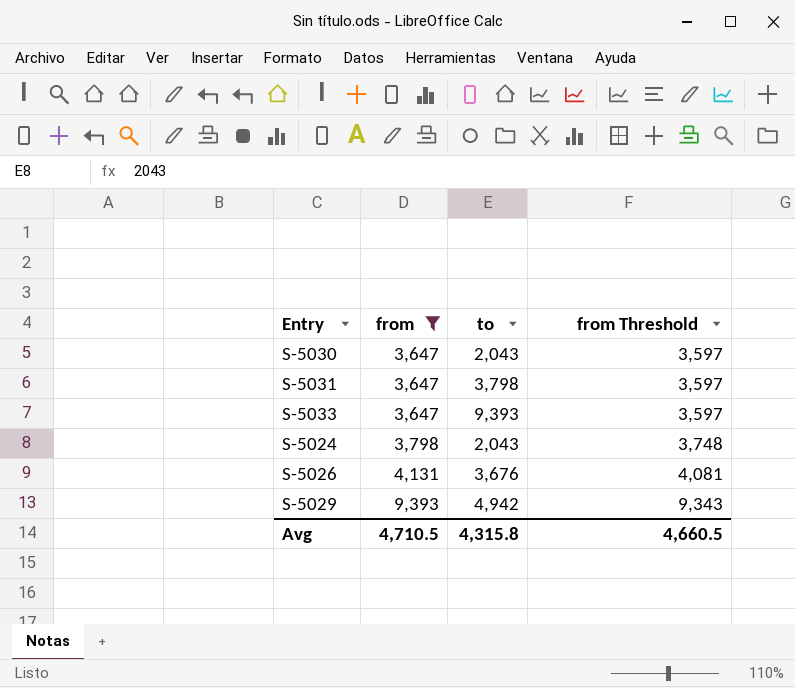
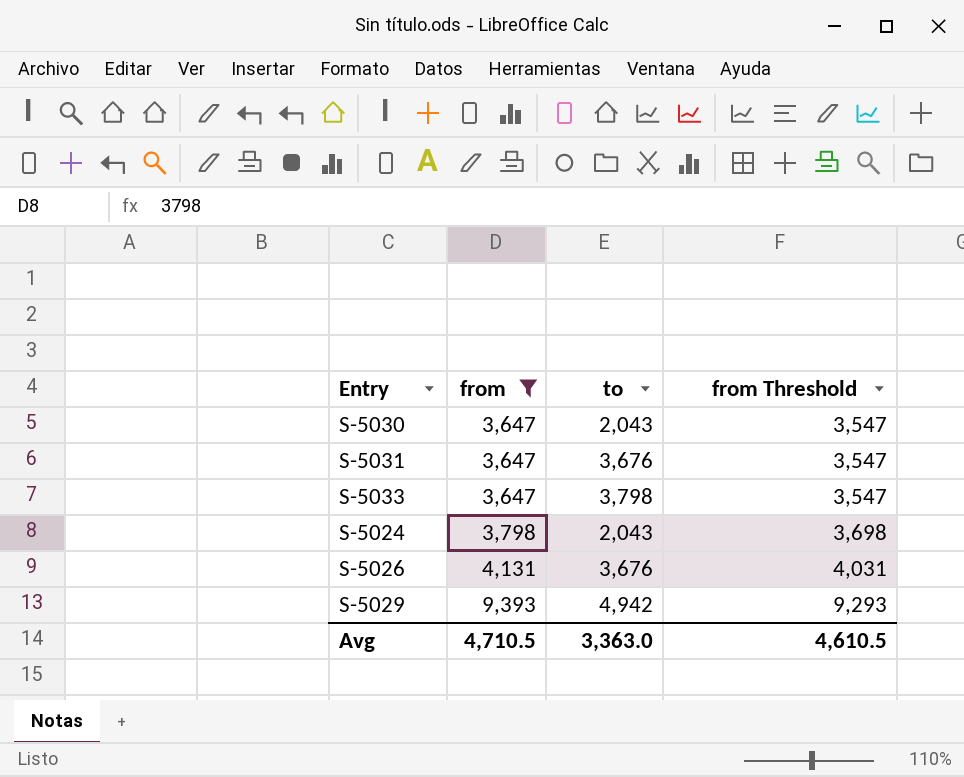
column from Threshold | formula: [from] - 50 -> [from] - 100
S-5031 | to: 3,798 -> 3,676
S-5033 | to: 9,393 -> 3,798
Avg | to: 4,315.8 -> 3,363.0
Avg | from Threshold: 4,660.5 -> 4,610.5

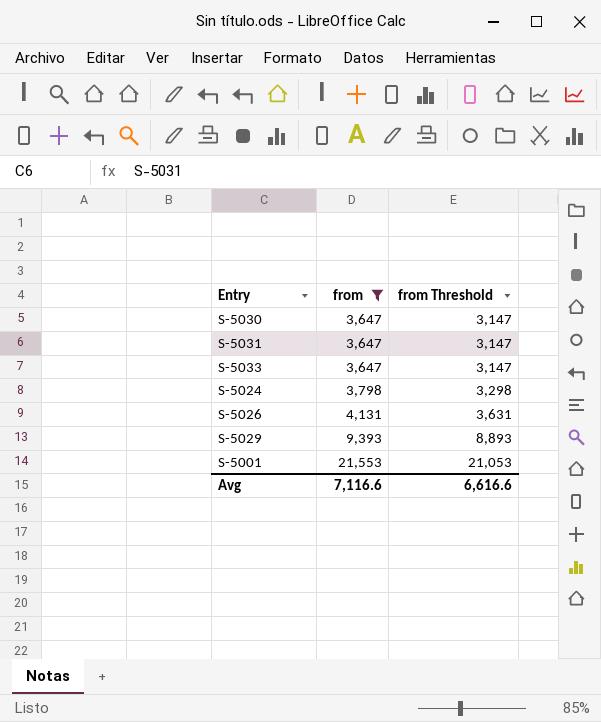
column to | position: 3 -> none
column from Threshold | formula: [from] - 100 -> [from] - 500
row S-5001: none -> 21,553 | 21,053
Avg | from: 4,710.5 -> 7,116.6
Avg | from Threshold: 4,610.5 -> 6,616.6

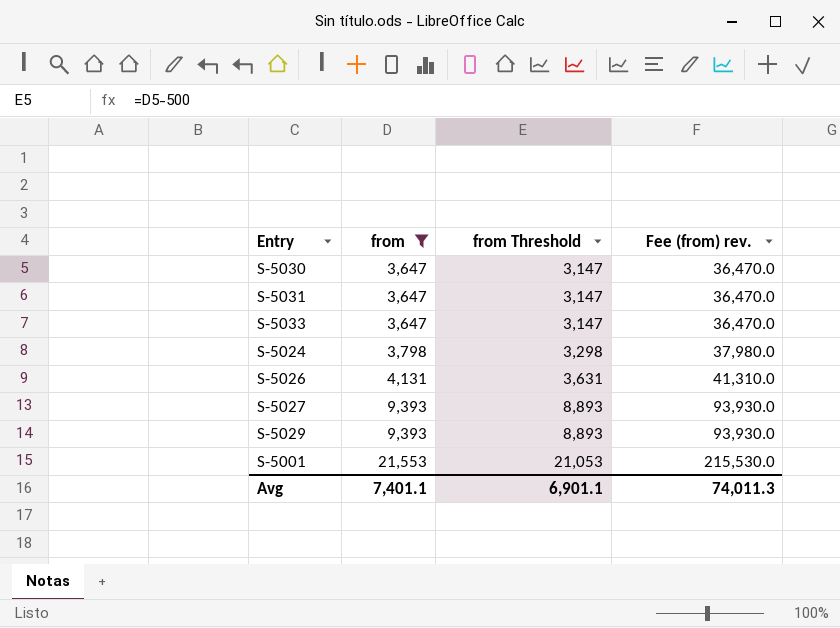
column Fee (from) rev. | formula: none -> [from] * 10
row S-5027: none -> 9,393 | 8,893 | 93,930.0
Avg | from: 7,116.6 -> 7,401.1
Avg | from Threshold: 6,616.6 -> 6,901.1

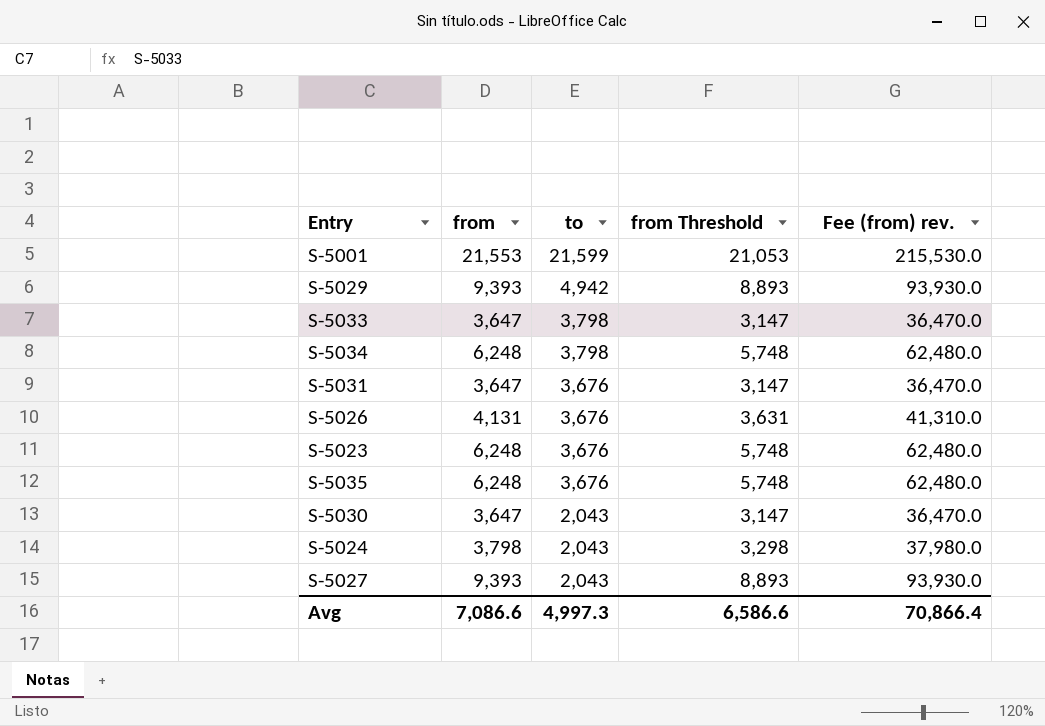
filter: from != 6,248 -> none
row order: from ascending -> to descending
column to | position: none -> 3
Avg | from: 7,401.1 -> 7,086.6
Avg | from Threshold: 6,901.1 -> 6,586.6
Avg | Fee (from) rev.: 74,011.3 -> 70,866.4

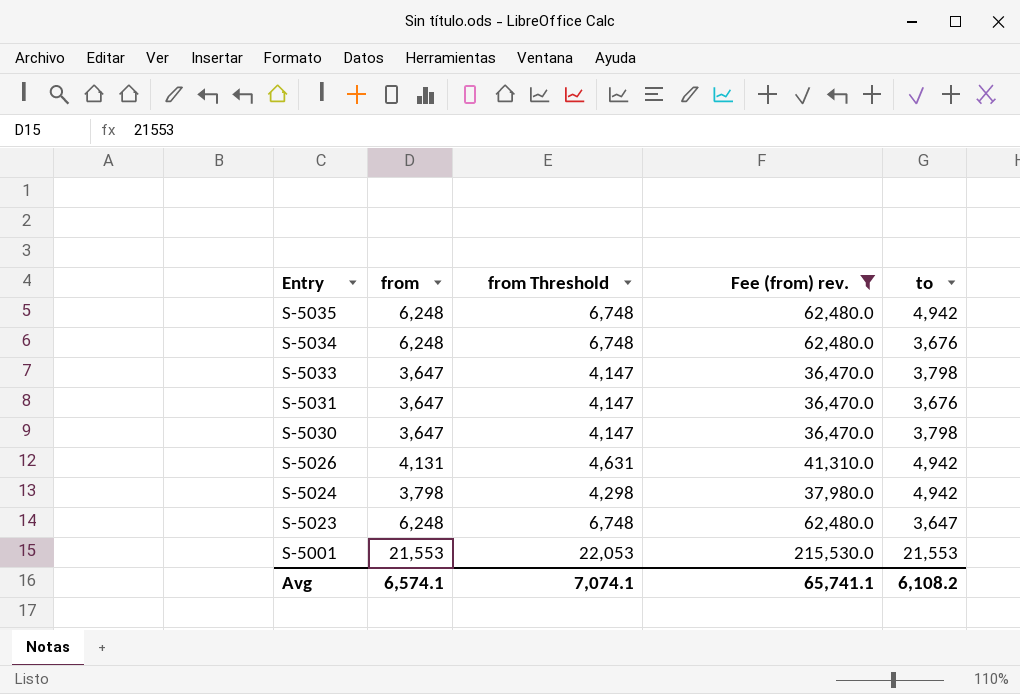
filter: none -> Fee (from) rev. != 93,930.0
row order: to descending -> Entry descending
column from Threshold | formula: [from] - 500 -> [from] + 500
column to | position: 3 -> 5
S-5035 | to: 3,676 -> 4,942
S-5034 | to: 3,798 -> 3,676
S-5030 | to: 2,043 -> 3,798
S-5026 | to: 3,676 -> 4,942
S-5024 | to: 2,043 -> 4,942
S-5023 | to: 3,676 -> 3,647
S-5001 | to: 21,599 -> 21,553
Avg | from: 7,086.6 -> 6,574.1
Avg | from Threshold: 6,586.6 -> 7,074.1
Avg | Fee (from) rev.: 70,866.4 -> 65,741.1
Avg | to: 4,997.3 -> 6,108.2

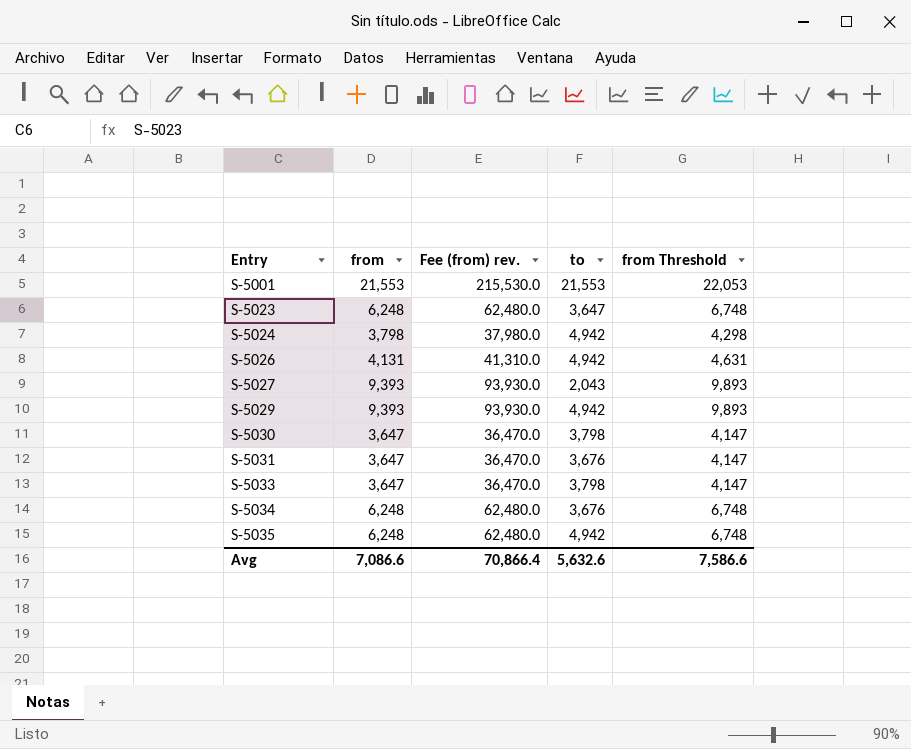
filter: Fee (from) rev. != 93,930.0 -> none
row order: Entry descending -> Entry ascending
column from Threshold | position: 3 -> 5
Avg | from: 6,574.1 -> 7,086.6
Avg | Fee (from) rev.: 65,741.1 -> 70,866.4
Avg | to: 6,108.2 -> 5,632.6
Avg | from Threshold: 7,074.1 -> 7,586.6

